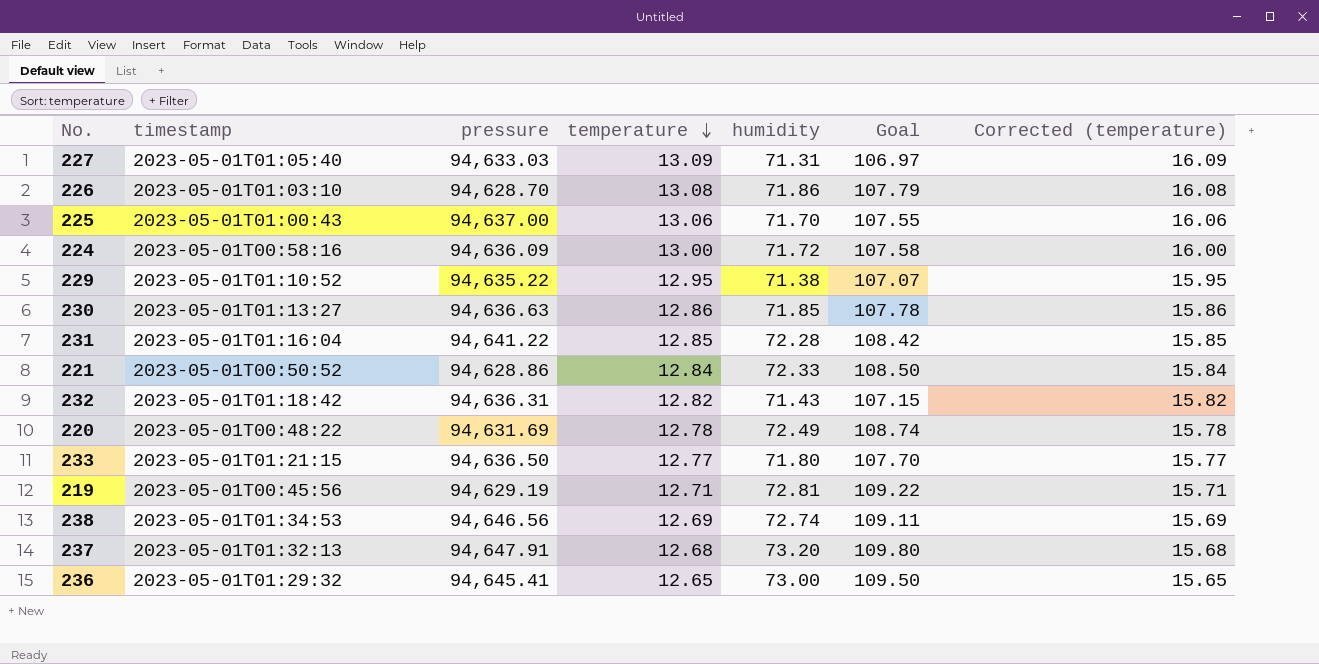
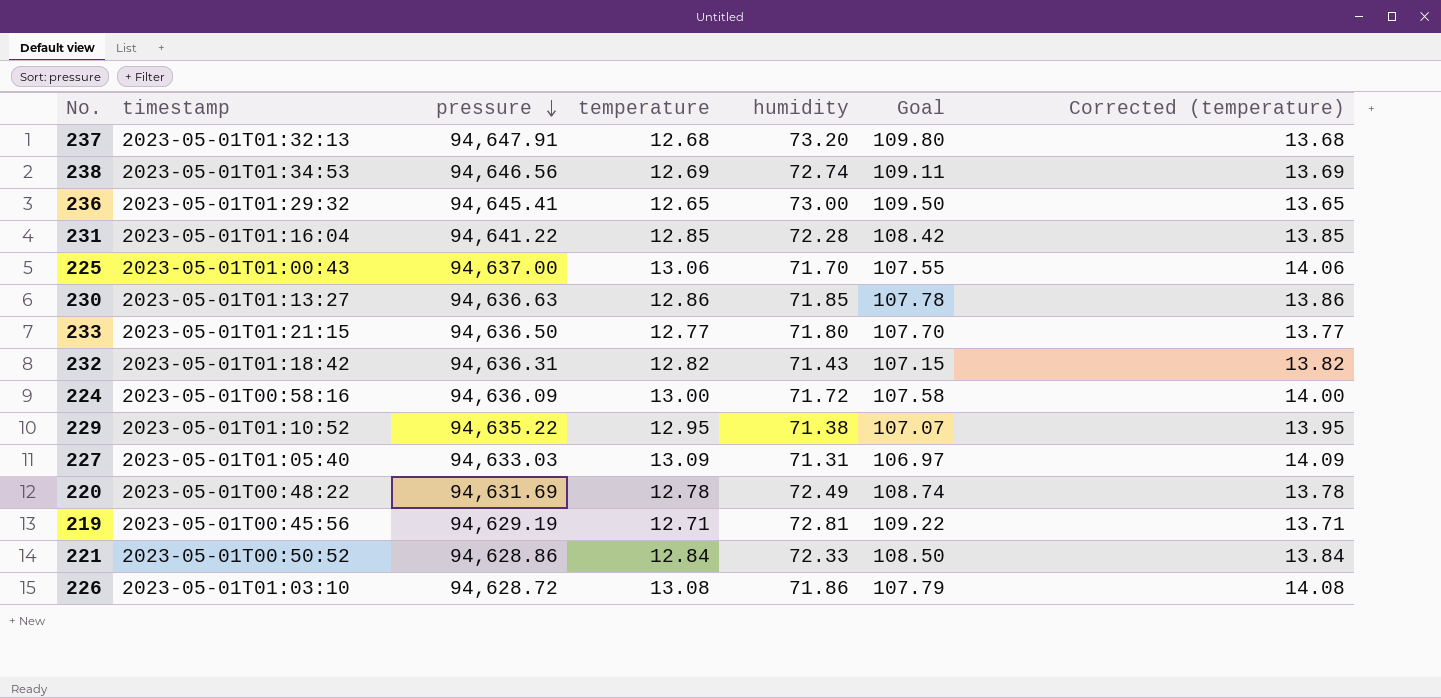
row order: temperature descending -> pressure descending
column Corrected (temperature) | formula: [temperature] + 3 -> [temperature] + 1
226 | pressure: 94,628.70 -> 94,628.72

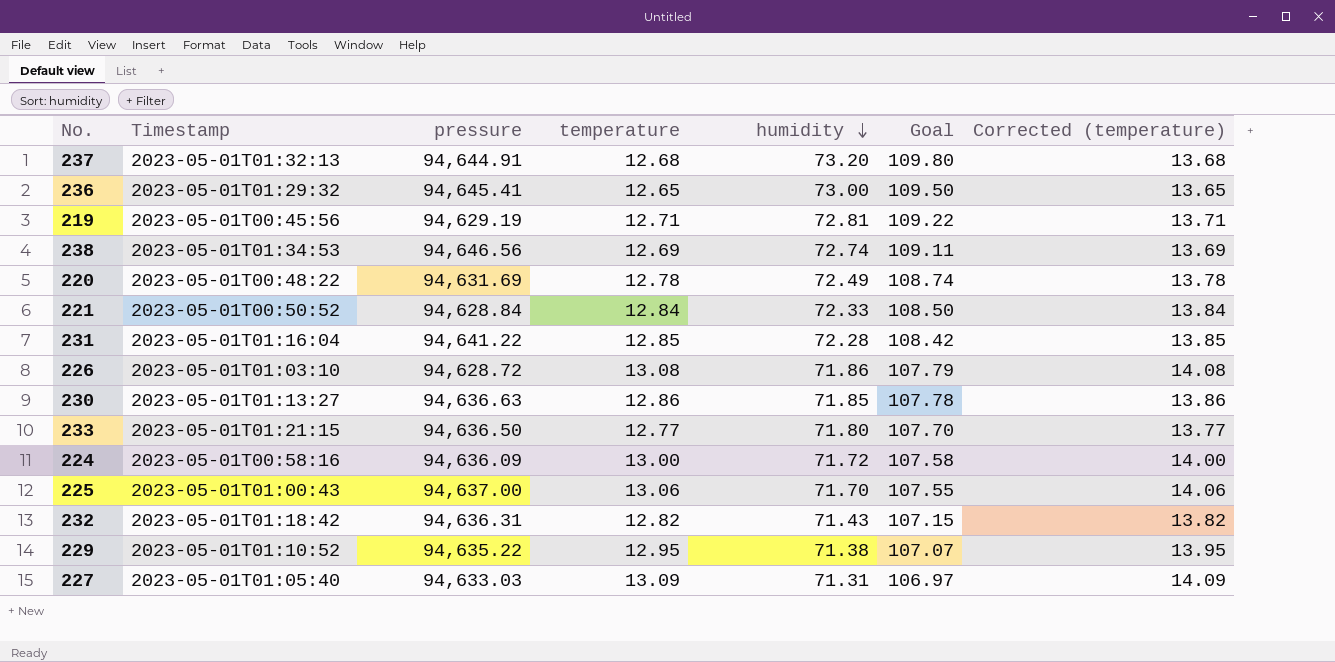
row order: pressure descending -> humidity descending
column name: timestamp -> Timestamp
237 | pressure: 94,647.91 -> 94,644.91
221 | pressure: 94,628.86 -> 94,628.84

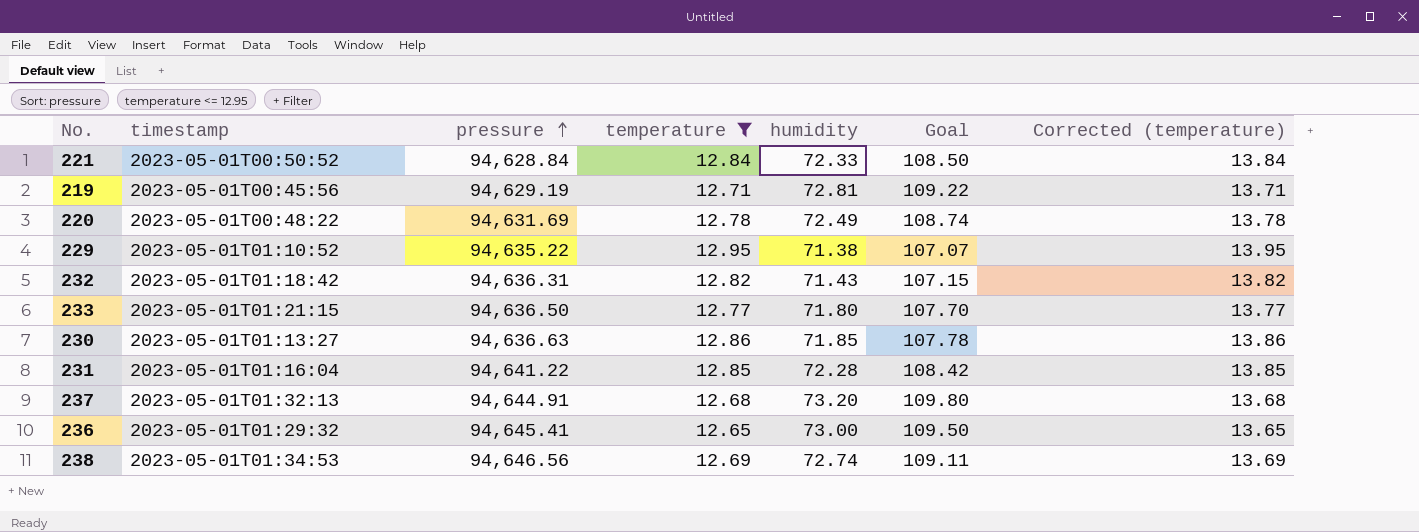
filter: none -> temperature <= 12.95
row order: humidity descending -> pressure ascending
column name: Timestamp -> timestamp

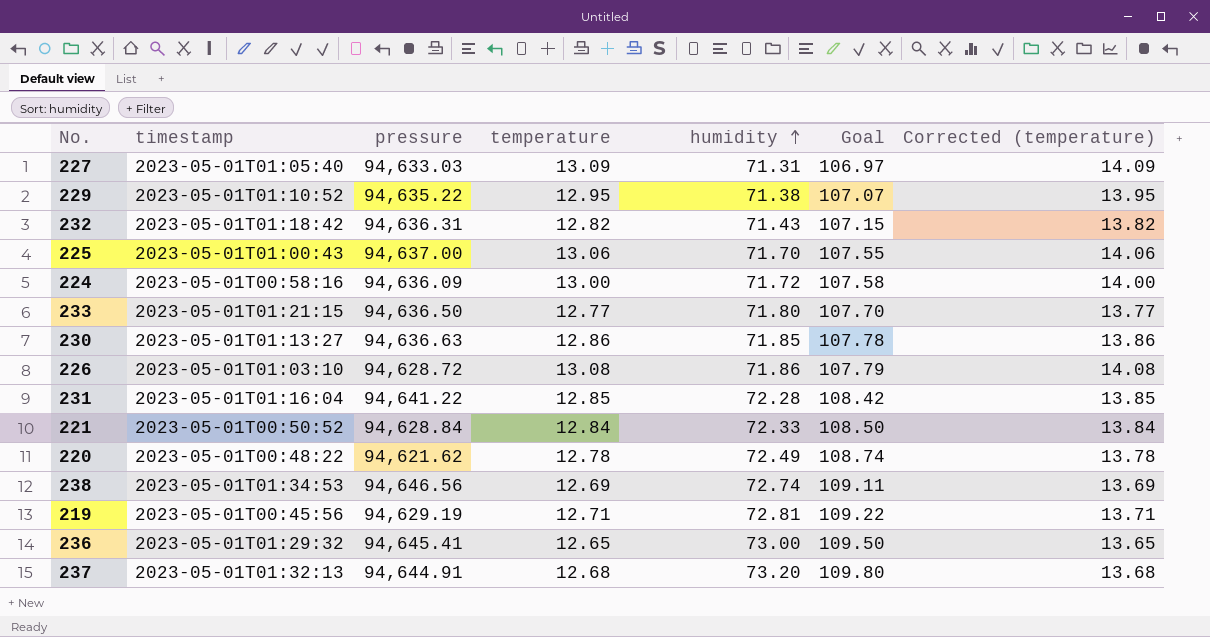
filter: temperature <= 12.95 -> none
row order: pressure ascending -> humidity ascending
220 | pressure: 94,631.69 -> 94,621.62

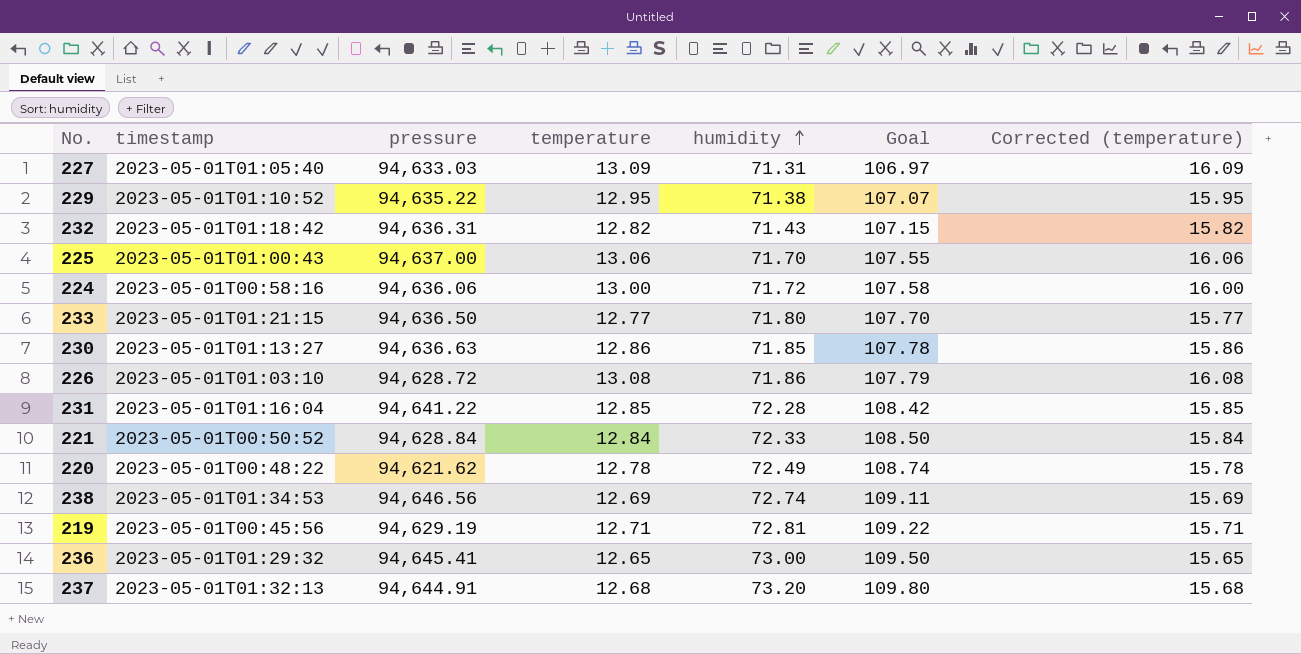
column Corrected (temperature) | formula: [temperature] + 1 -> [temperature] + 3
224 | pressure: 94,636.09 -> 94,636.06

